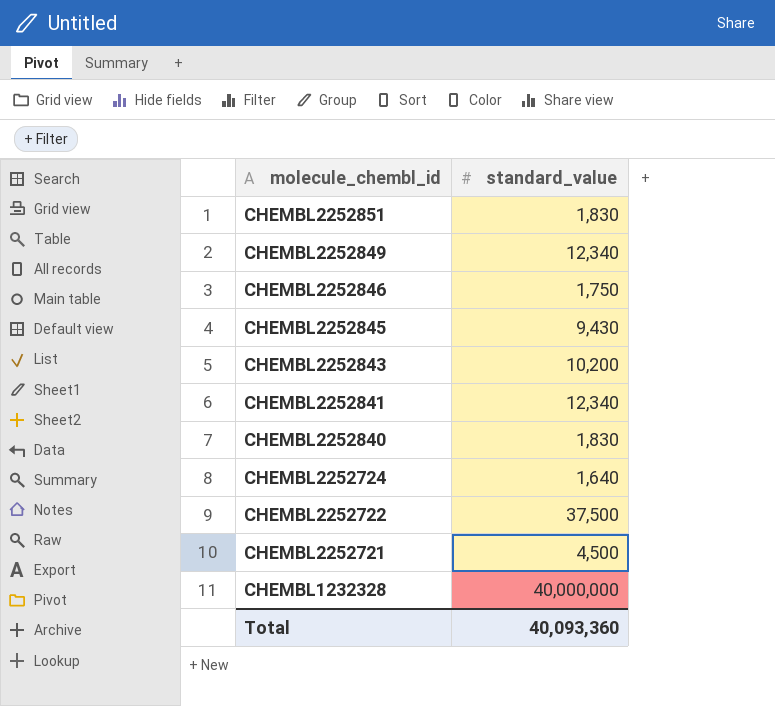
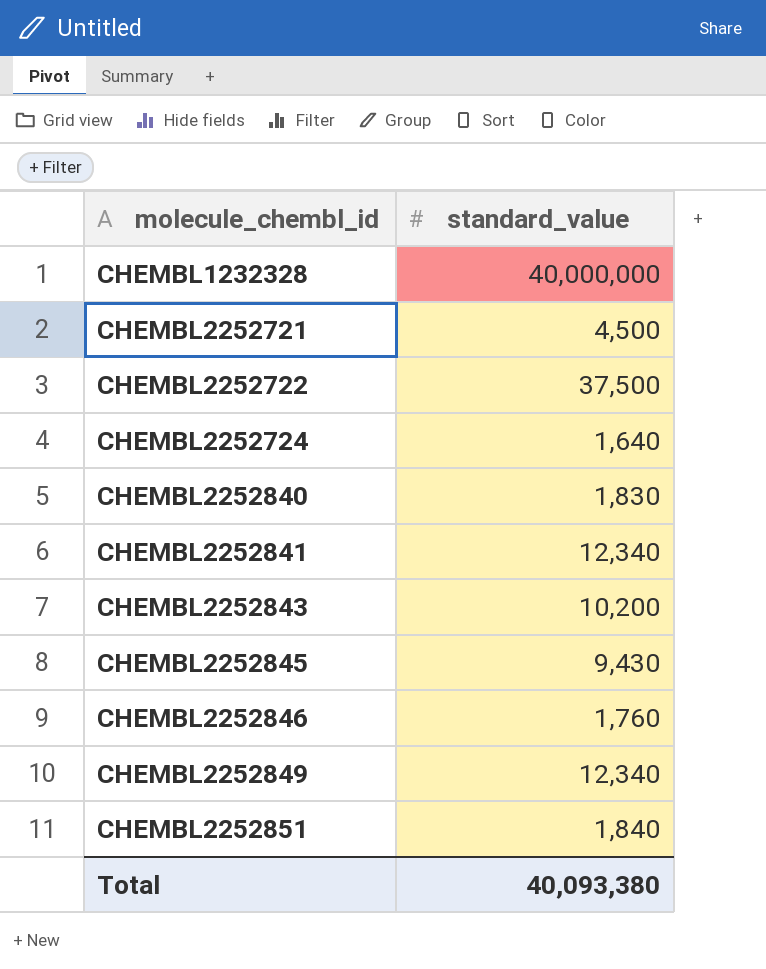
row order: molecule_chembl_id descending -> molecule_chembl_id ascending
CHEMBL2252846 | standard_value: 1,750 -> 1,760
CHEMBL2252851 | standard_value: 1,830 -> 1,840
Total | standard_value: 40,093,360 -> 40,093,380

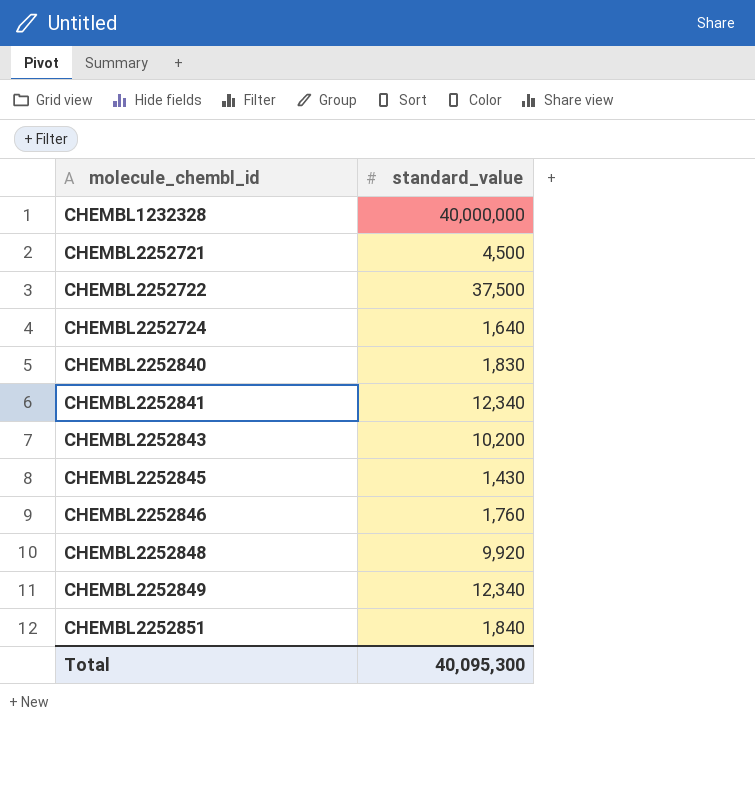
CHEMBL2252845 | standard_value: 9,430 -> 1,430
row CHEMBL2252848: none -> 9,920
Total | standard_value: 40,093,380 -> 40,095,300

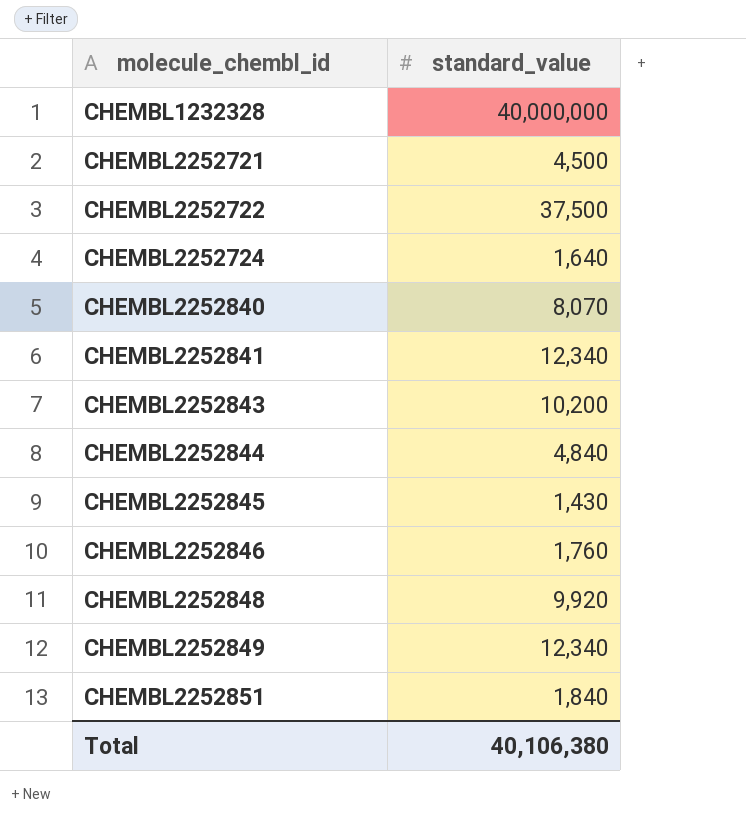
CHEMBL2252840 | standard_value: 1,830 -> 8,070
row CHEMBL2252844: none -> 4,840
Total | standard_value: 40,095,300 -> 40,106,380

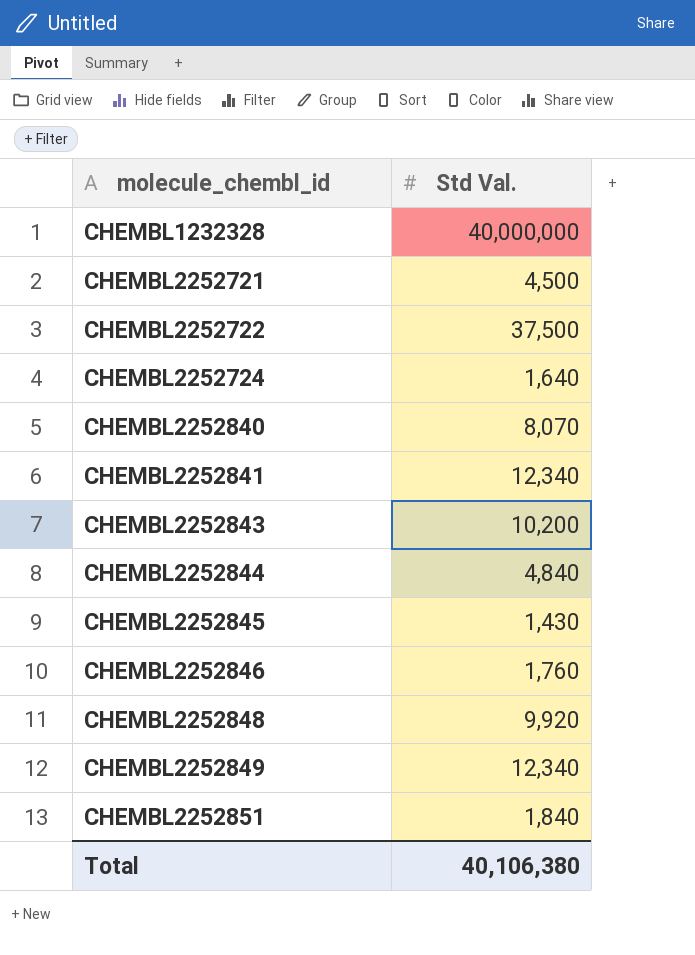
column name: standard_value -> Std Val.

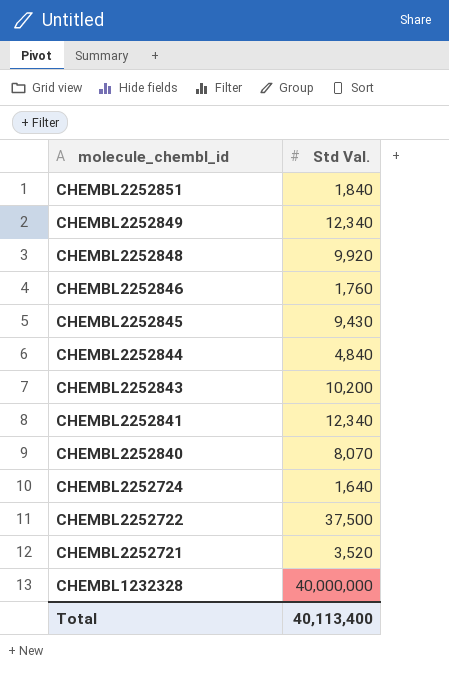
row order: molecule_chembl_id ascending -> molecule_chembl_id descending
CHEMBL2252845 | Std Val.: 1,430 -> 9,430
CHEMBL2252721 | Std Val.: 4,500 -> 3,520
Total | Std Val.: 40,106,380 -> 40,113,400

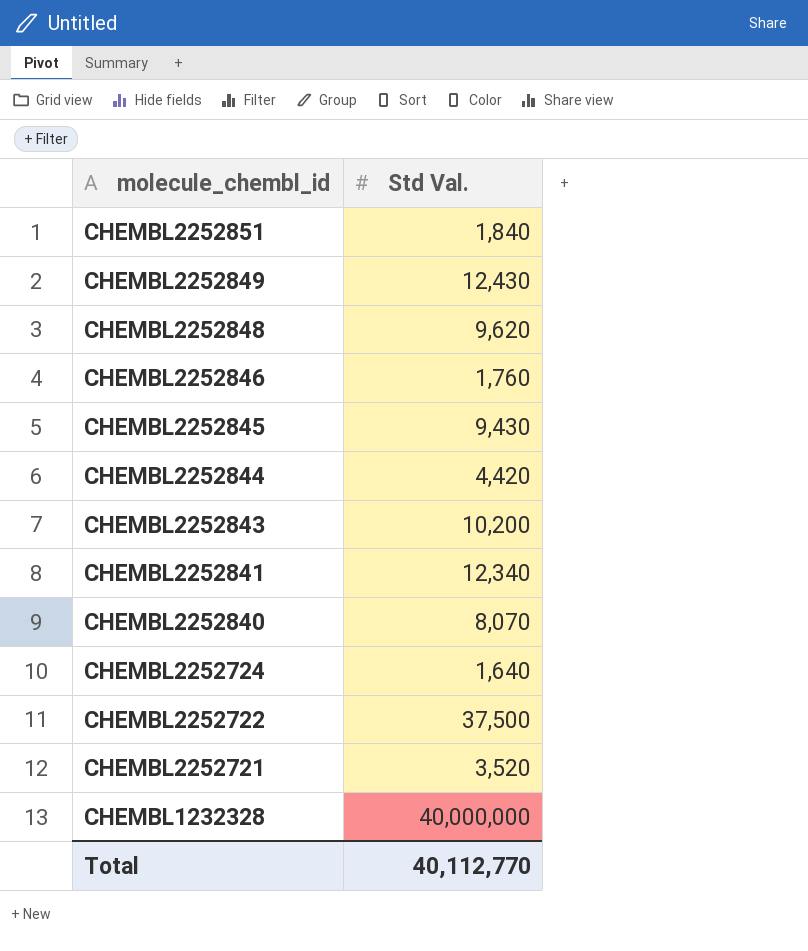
CHEMBL2252849 | Std Val.: 12,340 -> 12,430
CHEMBL2252848 | Std Val.: 9,920 -> 9,620
CHEMBL2252844 | Std Val.: 4,840 -> 4,420
Total | Std Val.: 40,113,400 -> 40,112,770

